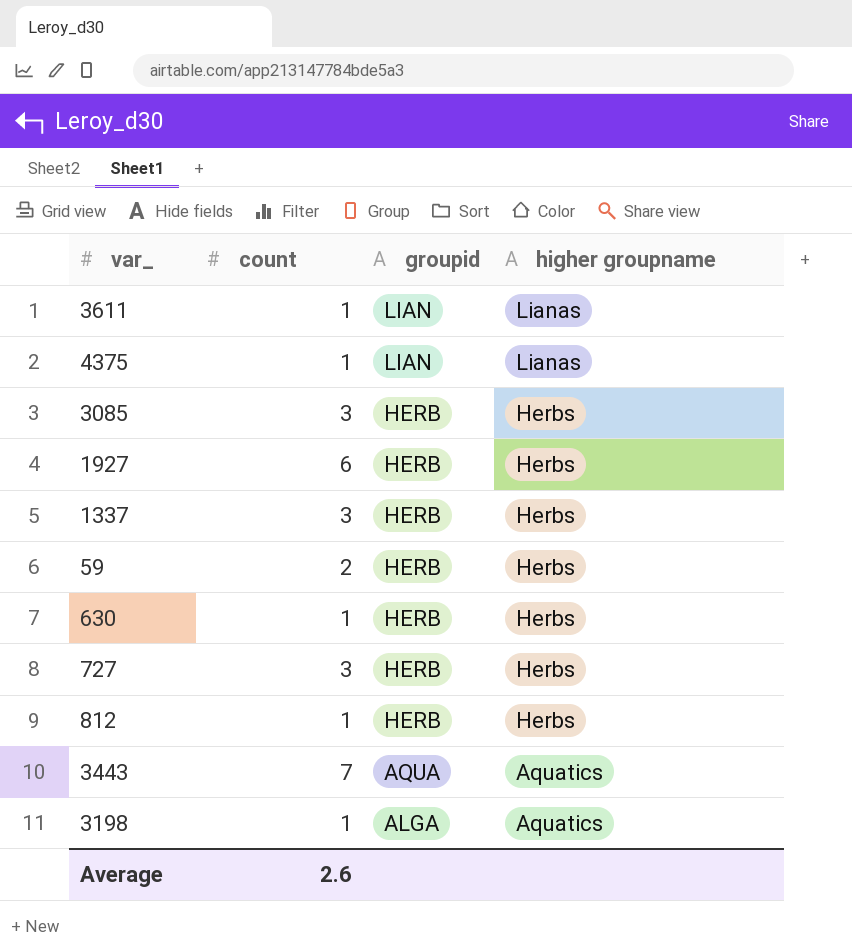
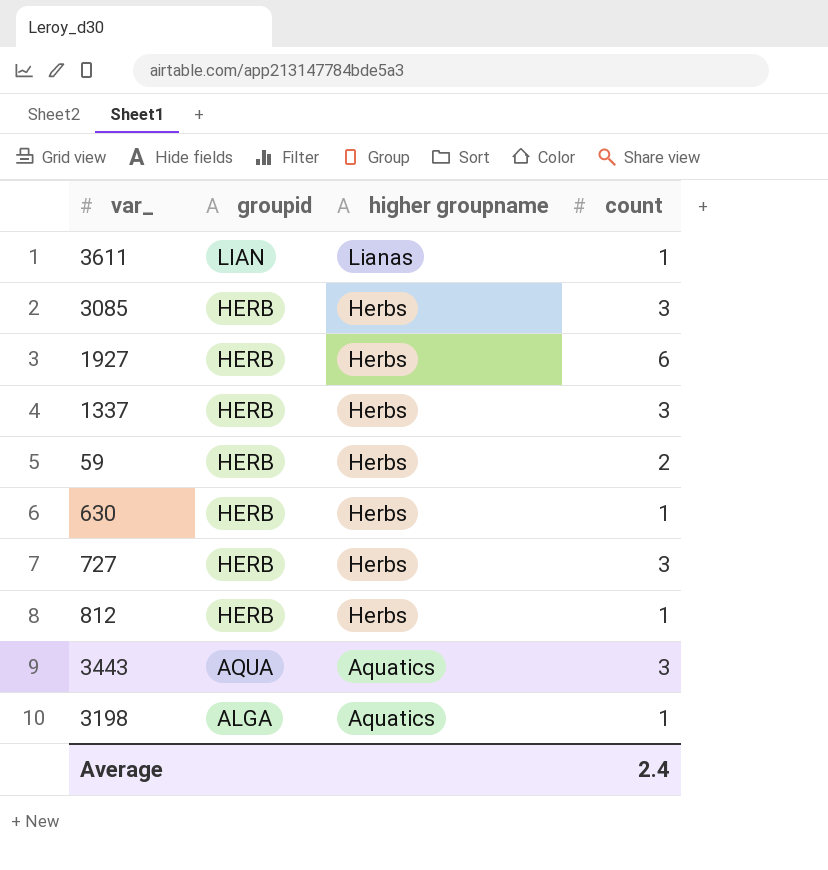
column count | position: 2 -> 4
row 4375: 1 | LIAN | Lianas -> none
3443 | count: 7 -> 3
Average | count: 2.6 -> 2.4

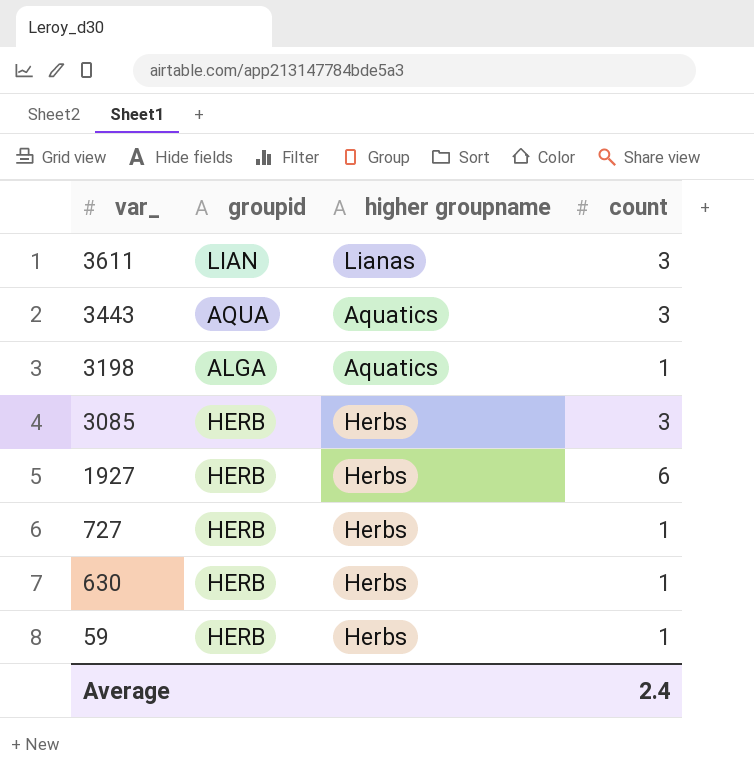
row order: groupid descending -> var_ descending
row 1337: HERB | Herbs | 3 -> none
row 812: HERB | Herbs | 1 -> none
3611 | count: 1 -> 3
727 | count: 3 -> 1
59 | count: 2 -> 1

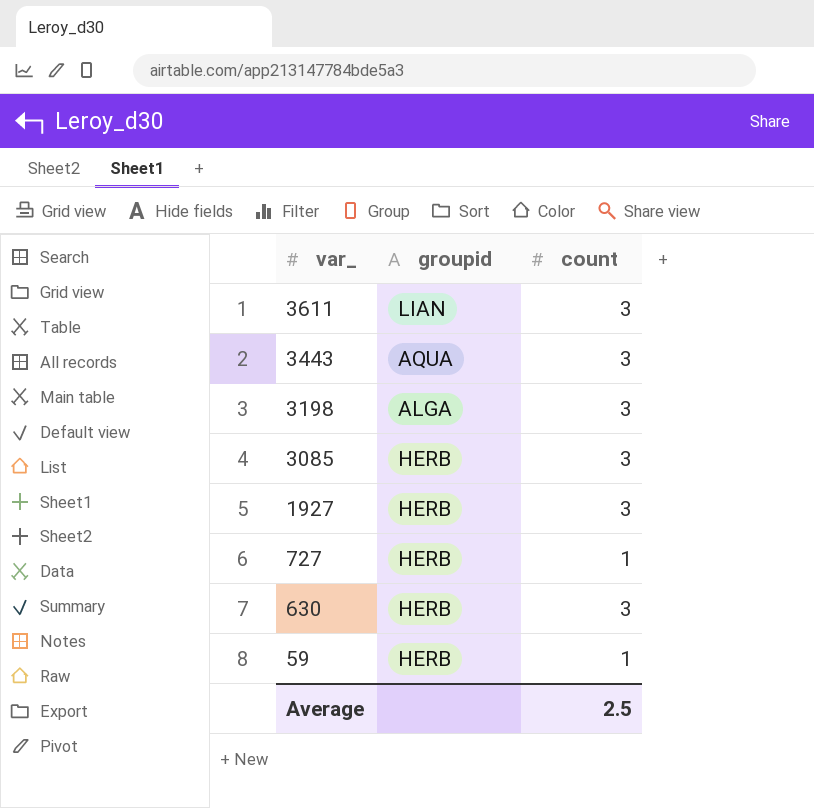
column higher groupname | position: 3 -> none
3198 | count: 1 -> 3
1927 | count: 6 -> 3
630 | count: 1 -> 3
Average | count: 2.4 -> 2.5

